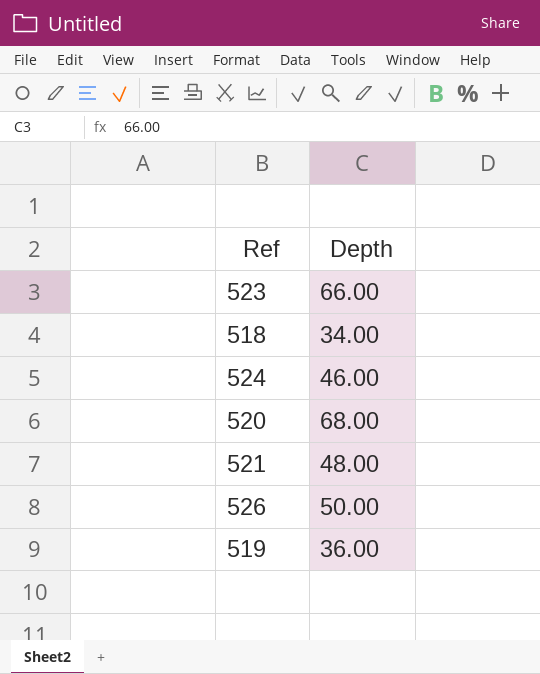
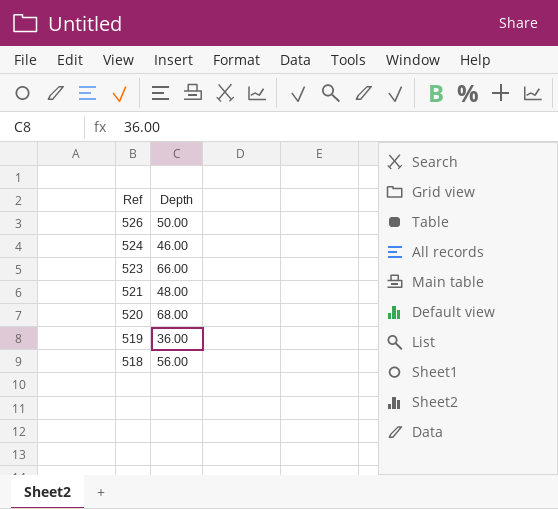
row order: none -> Ref descending
518 | Depth: 34.00 -> 56.00

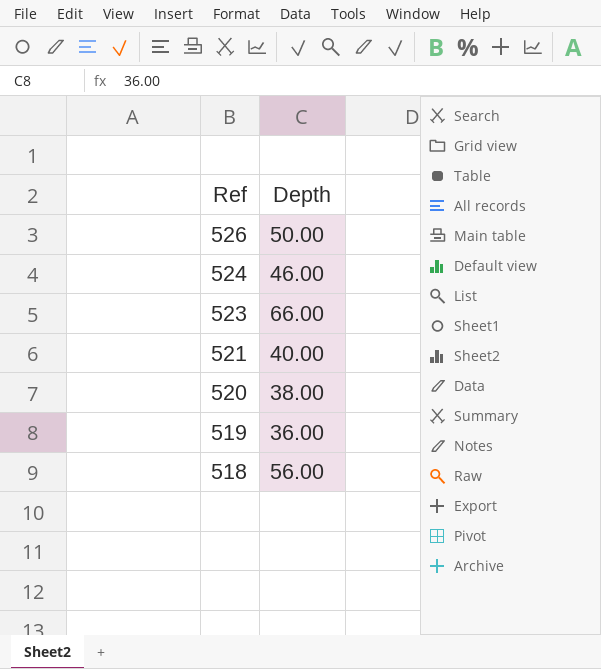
521 | Depth: 48.00 -> 40.00
520 | Depth: 68.00 -> 38.00

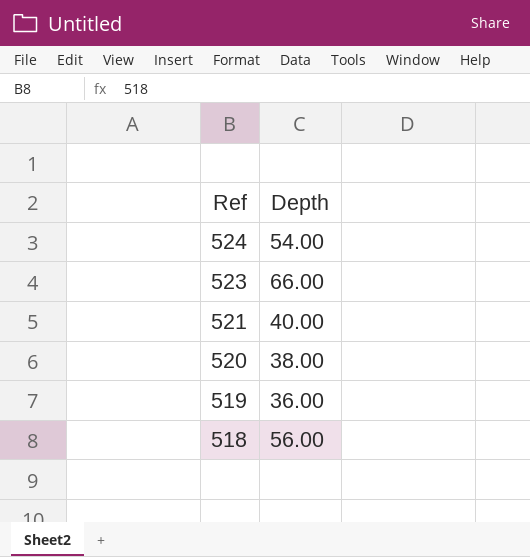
row 526: 50.00 -> none
524 | Depth: 46.00 -> 54.00

